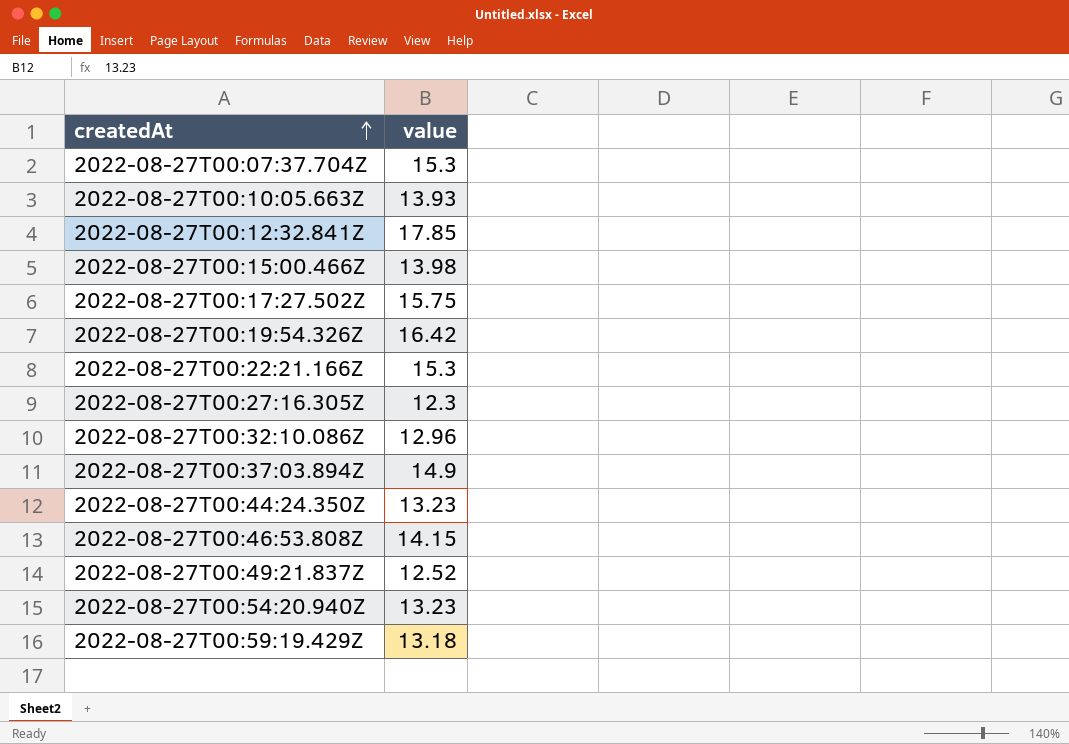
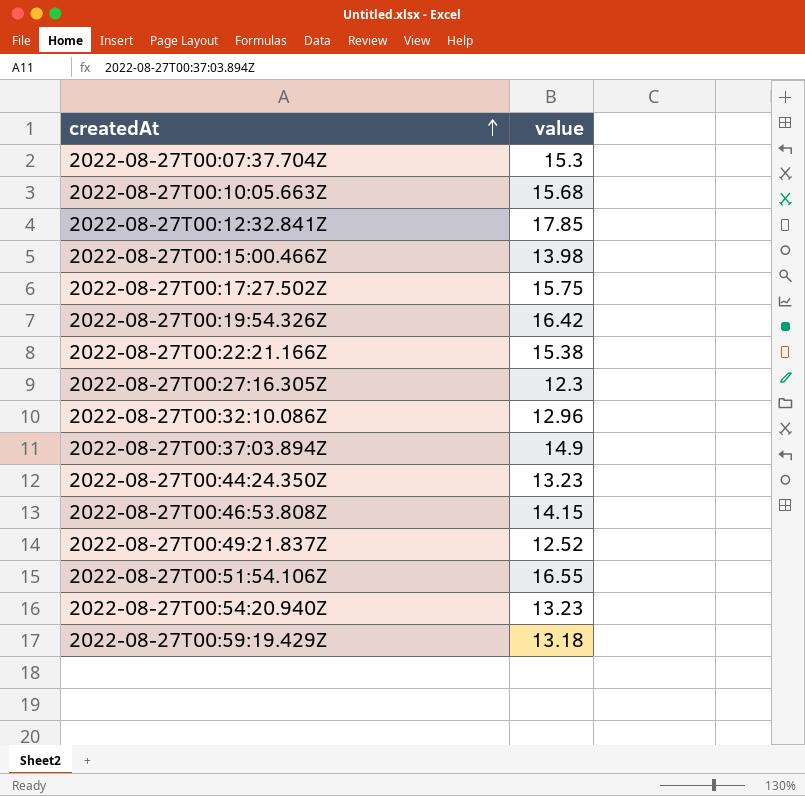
2022-08-27T00:10:05.663Z | value: 13.93 -> 15.68
2022-08-27T00:22:21.166Z | value: 15.3 -> 15.38
row 2022-08-27T00:51:54.106Z: none -> 16.55

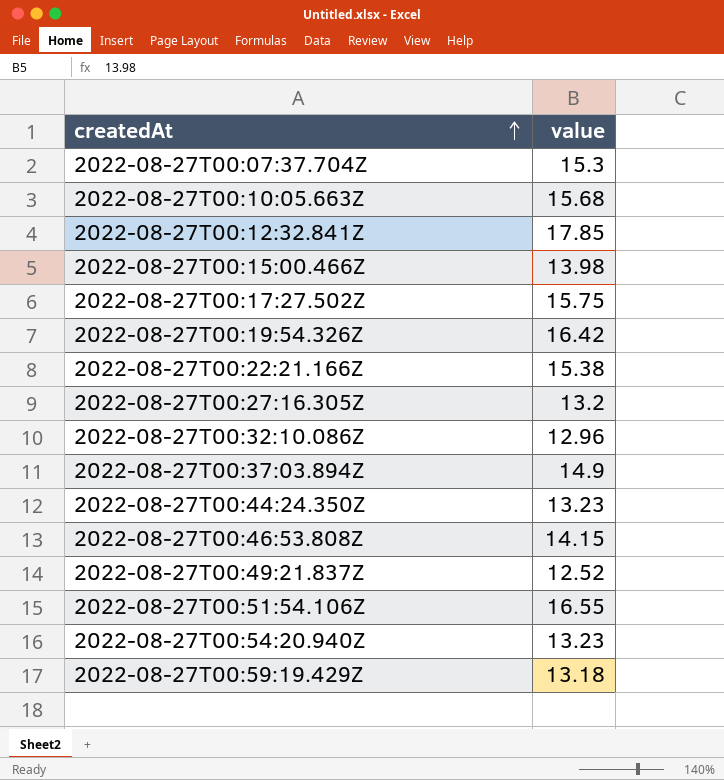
2022-08-27T00:27:16.305Z | value: 12.3 -> 13.2

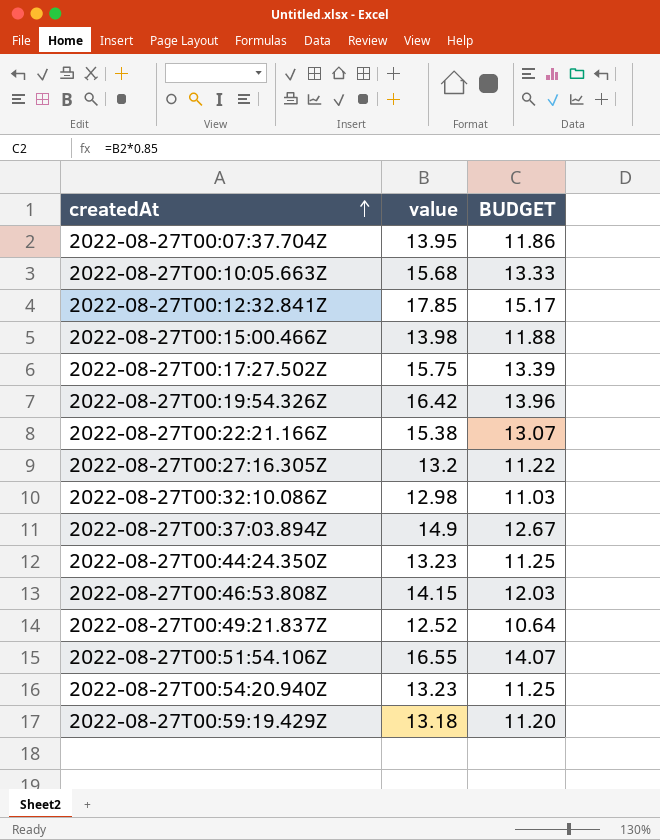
column BUDGET | formula: none -> [value] * 0.85
2022-08-27T00:07:37.704Z | value: 15.3 -> 13.95
2022-08-27T00:32:10.086Z | value: 12.96 -> 12.98

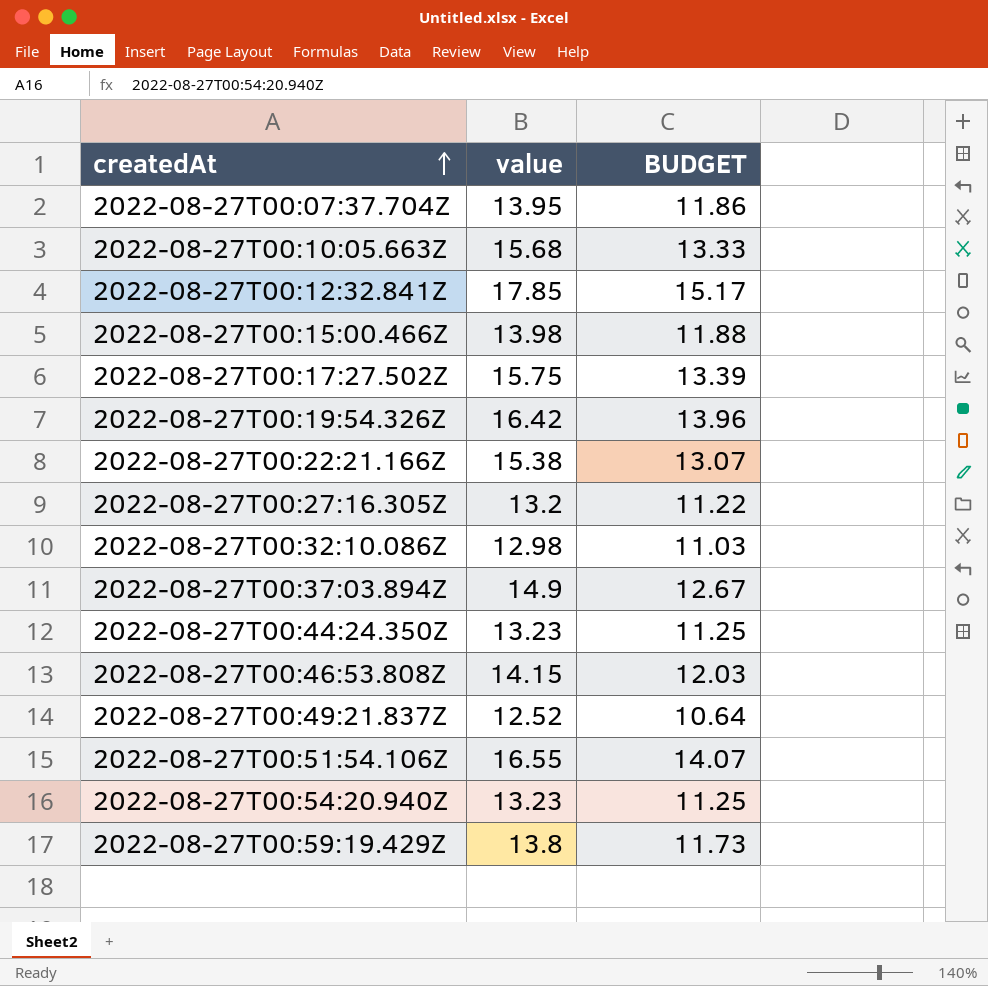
2022-08-27T00:59:19.429Z | value: 13.18 -> 13.8
2022-08-27T00:59:19.429Z | BUDGET: 11.20 -> 11.73

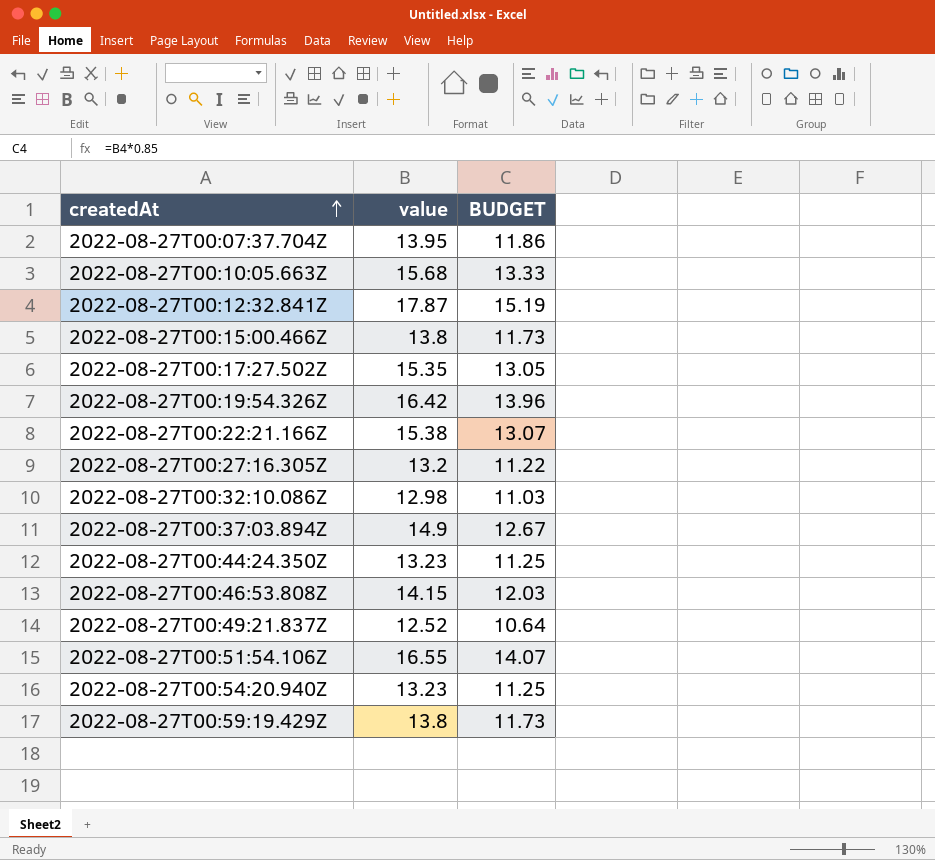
2022-08-27T00:12:32.841Z | value: 17.85 -> 17.87
2022-08-27T00:12:32.841Z | BUDGET: 15.17 -> 15.19
2022-08-27T00:15:00.466Z | value: 13.98 -> 13.8
2022-08-27T00:15:00.466Z | BUDGET: 11.88 -> 11.73
2022-08-27T00:17:27.502Z | value: 15.75 -> 15.35
2022-08-27T00:17:27.502Z | BUDGET: 13.39 -> 13.05

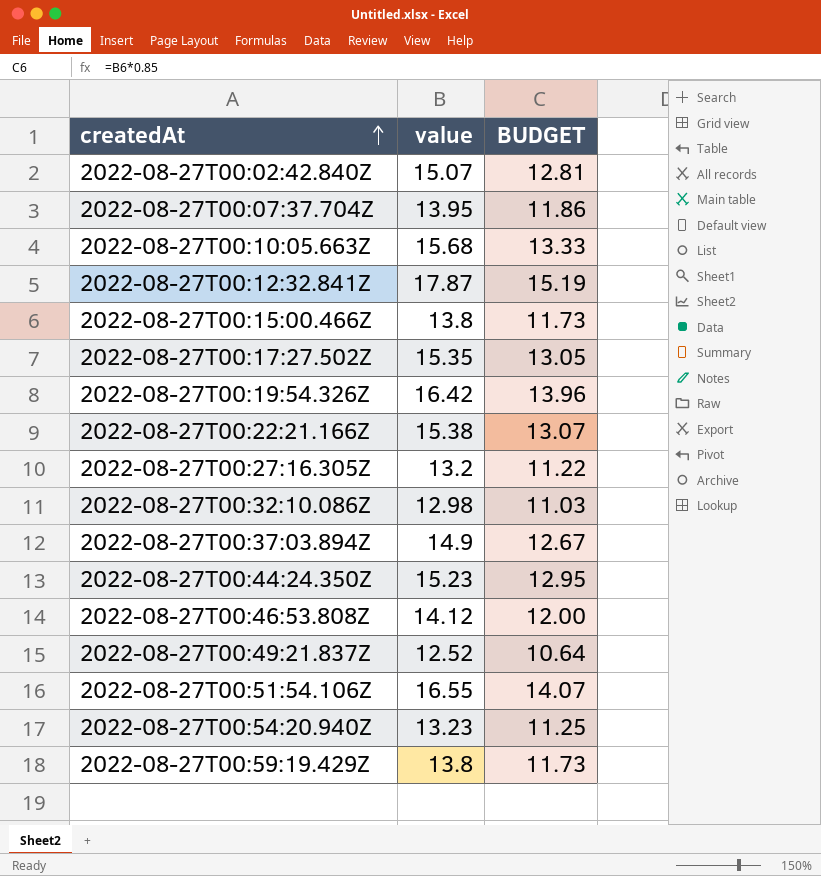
row 2022-08-27T00:02:42.840Z: none -> 15.07 | 12.81
2022-08-27T00:44:24.350Z | value: 13.23 -> 15.23
2022-08-27T00:44:24.350Z | BUDGET: 11.25 -> 12.95
2022-08-27T00:46:53.808Z | value: 14.15 -> 14.12
2022-08-27T00:46:53.808Z | BUDGET: 12.03 -> 12.00

